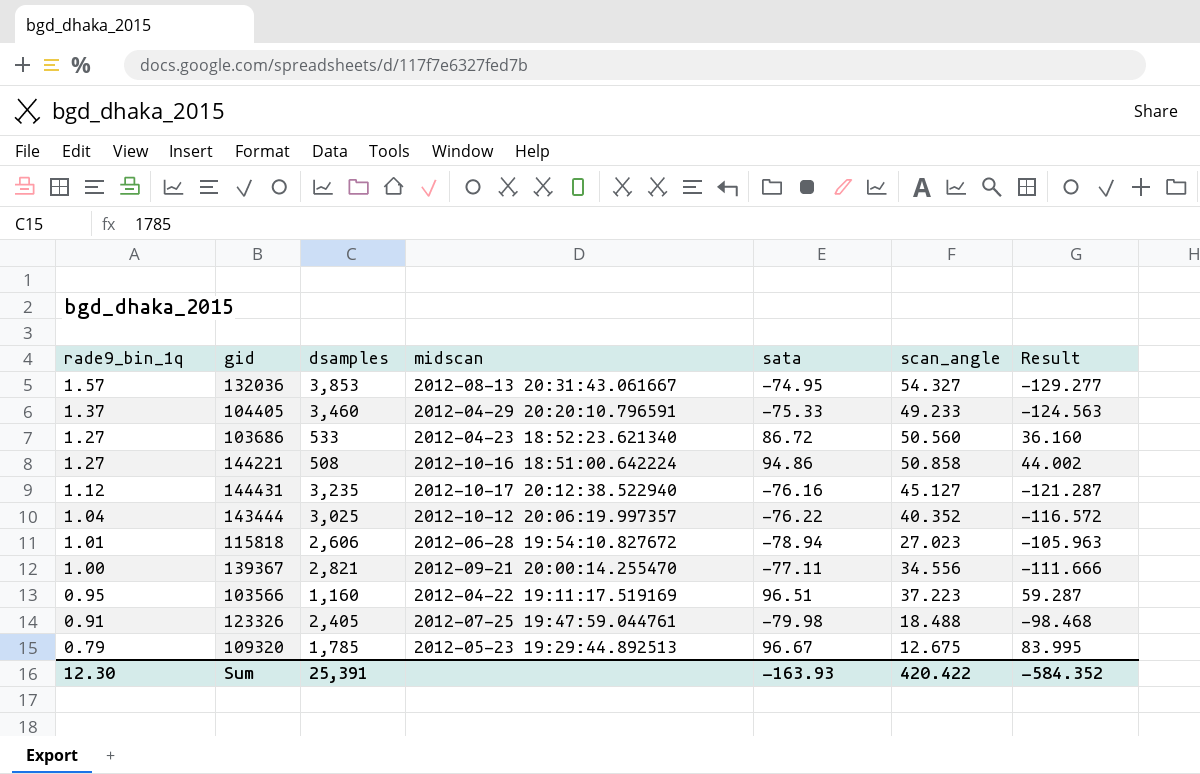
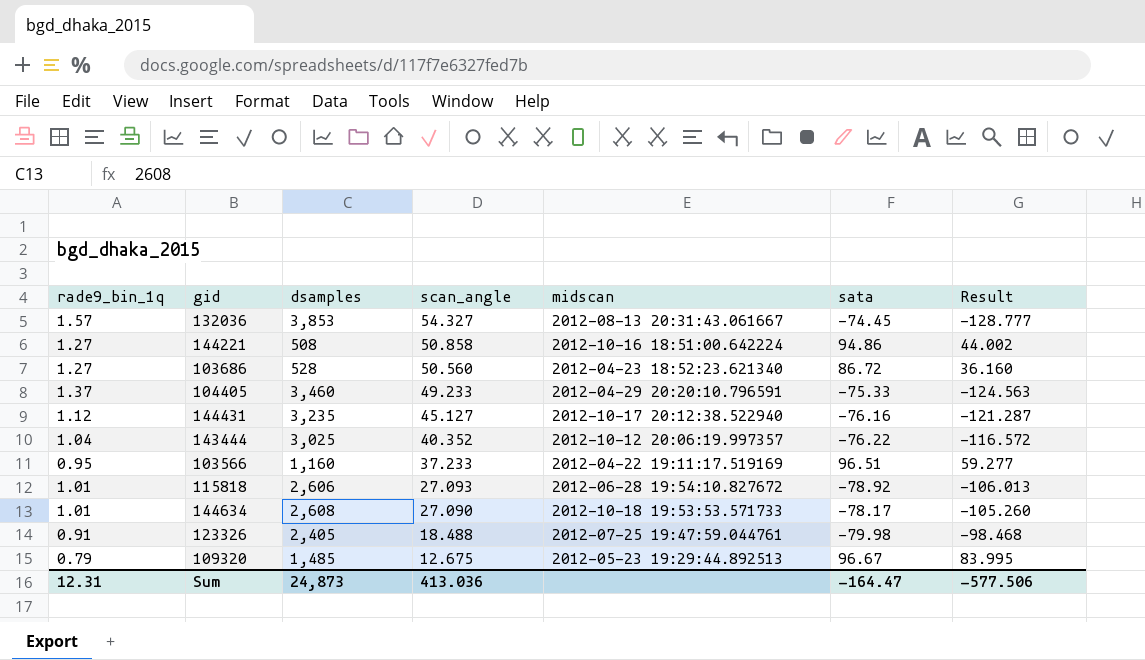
row order: rade9_bin_1q descending -> scan_angle descending
column scan_angle | position: 6 -> 4
row 139367: 1.00 | 2,821 | 2012-09-21 20:00:14.255470 | -77.11 | 34.556 | -111.666 -> none
132036 | sata: -74.95 -> -74.45
132036 | Result: -129.277 -> -128.777
103686 | dsamples: 533 -> 528
103566 | scan_angle: 37.223 -> 37.233
103566 | Result: 59.287 -> 59.277
115818 | scan_angle: 27.023 -> 27.093
115818 | sata: -78.94 -> -78.92
115818 | Result: -105.963 -> -106.013
row 144634: none -> 1.01 | 2,608 | 27.090 | 2012-10-18 19:53:53.571733 | -78.17 | -105.260
109320 | dsamples: 1,785 -> 1,485
Sum | rade9_bin_1q: 12.30 -> 12.31
Sum | dsamples: 25,391 -> 24,873
Sum | scan_angle: 420.422 -> 413.036
Sum | sata: -163.93 -> -164.47
Sum | Result: -584.352 -> -577.506

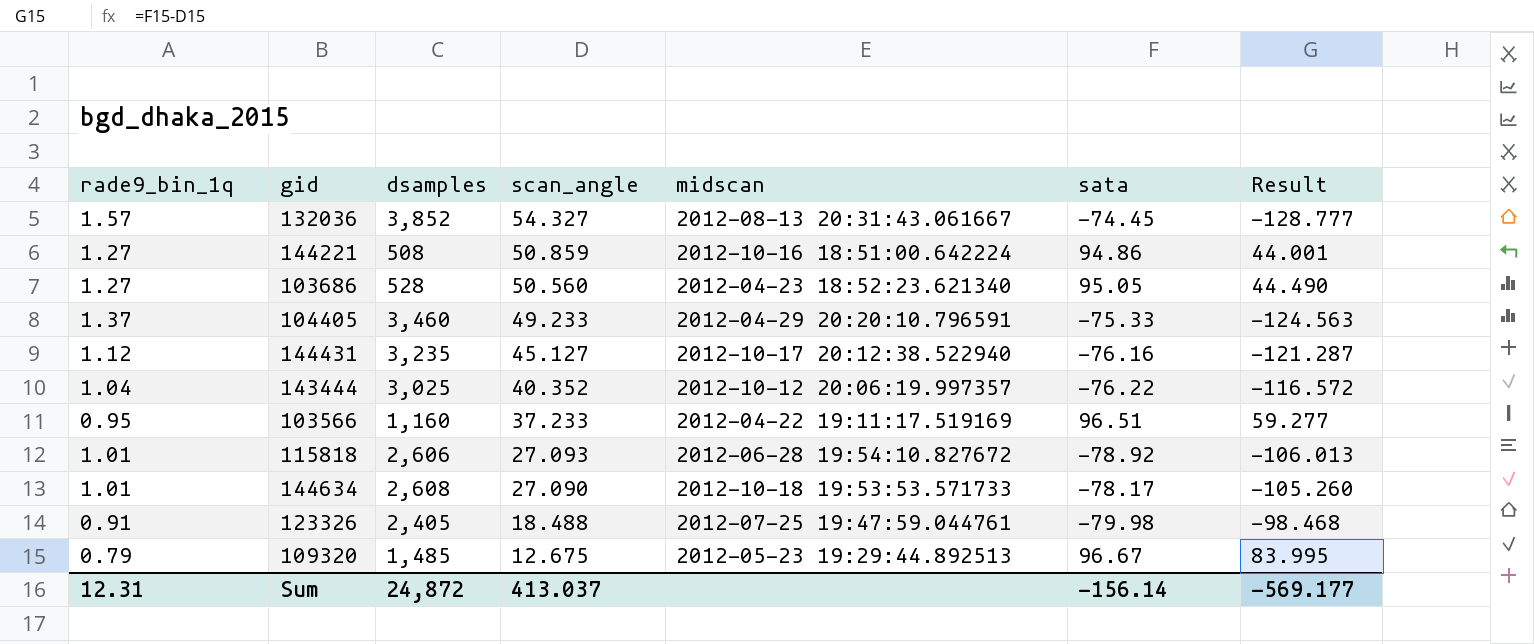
132036 | dsamples: 3,853 -> 3,852
144221 | scan_angle: 50.858 -> 50.859
144221 | Result: 44.002 -> 44.001
103686 | sata: 86.72 -> 95.05
103686 | Result: 36.160 -> 44.490
Sum | dsamples: 24,873 -> 24,872
Sum | scan_angle: 413.036 -> 413.037
Sum | sata: -164.47 -> -156.14
Sum | Result: -577.506 -> -569.177

